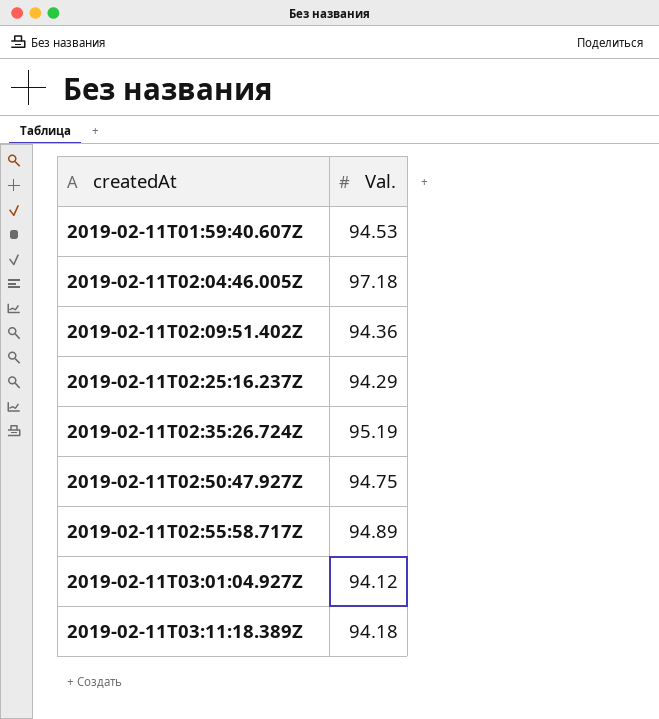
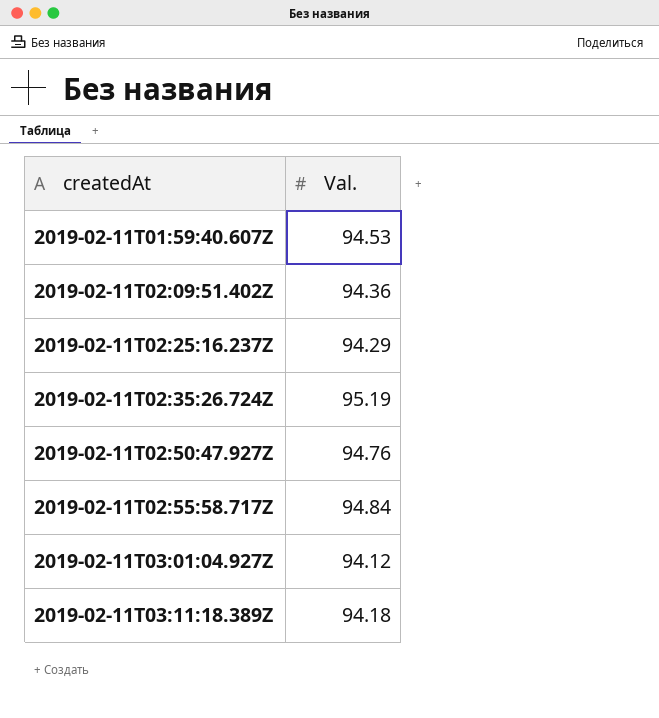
row 2019-02-11T02:04:46.005Z: 97.18 -> none
2019-02-11T02:50:47.927Z | Val.: 94.75 -> 94.76
2019-02-11T02:55:58.717Z | Val.: 94.89 -> 94.84

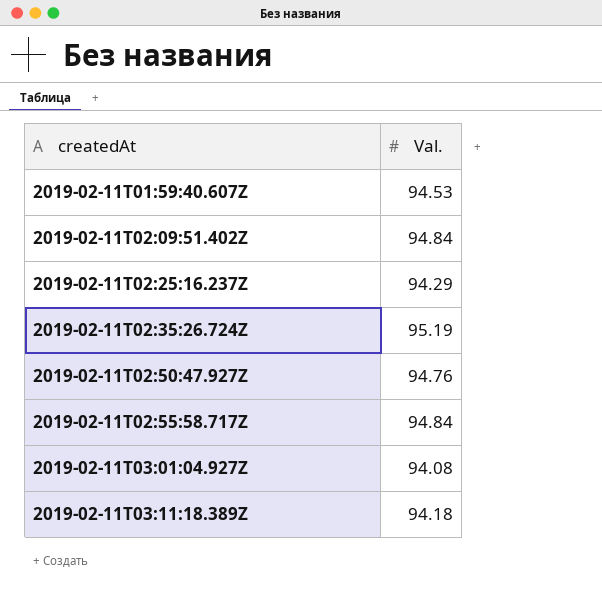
2019-02-11T02:09:51.402Z | Val.: 94.36 -> 94.84
2019-02-11T03:01:04.927Z | Val.: 94.12 -> 94.08

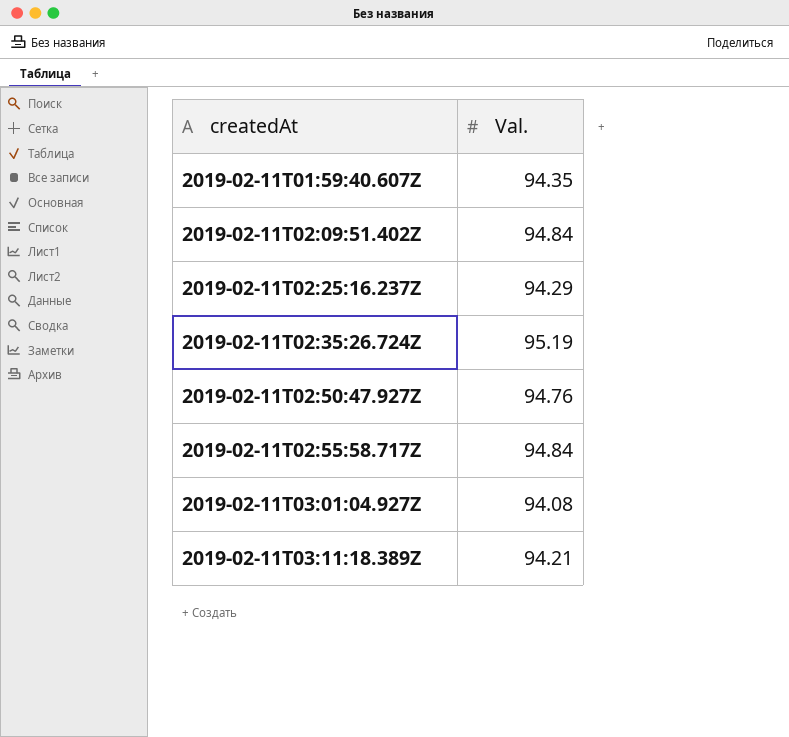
2019-02-11T01:59:40.607Z | Val.: 94.53 -> 94.35
2019-02-11T03:11:18.389Z | Val.: 94.18 -> 94.21

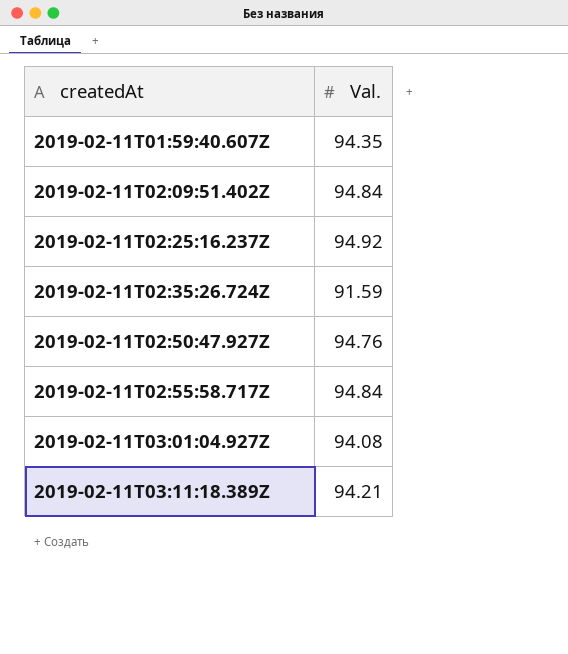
2019-02-11T02:25:16.237Z | Val.: 94.29 -> 94.92
2019-02-11T02:35:26.724Z | Val.: 95.19 -> 91.59

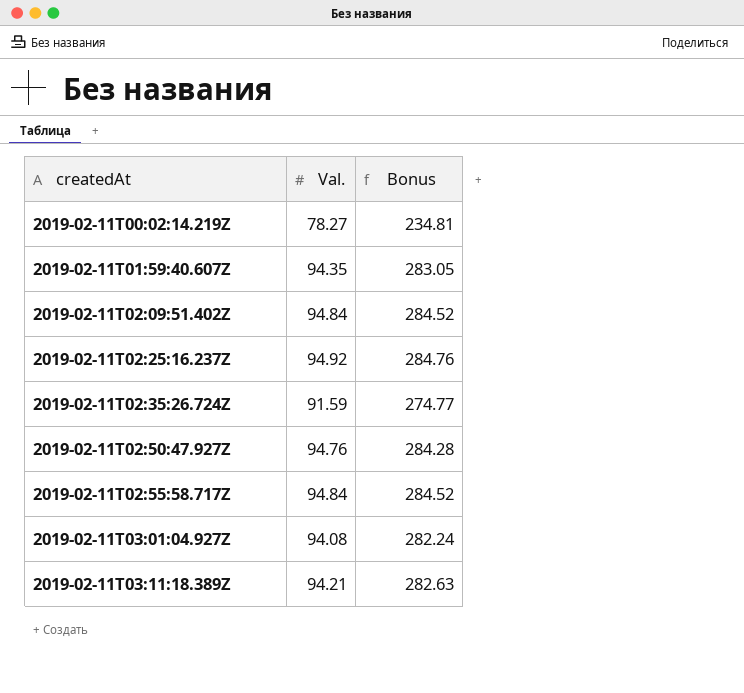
column Bonus | formula: none -> [Val.] * 3
row 2019-02-11T00:02:14.219Z: none -> 78.27 | 234.81

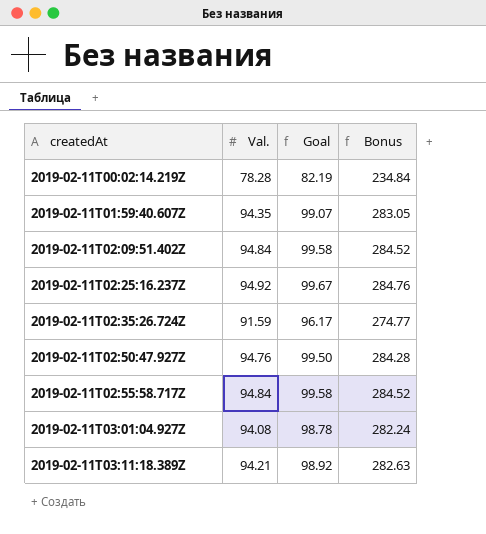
column Goal | formula: none -> [Val.] * 1.05
2019-02-11T00:02:14.219Z | Val.: 78.27 -> 78.28
2019-02-11T00:02:14.219Z | Bonus: 234.81 -> 234.84

